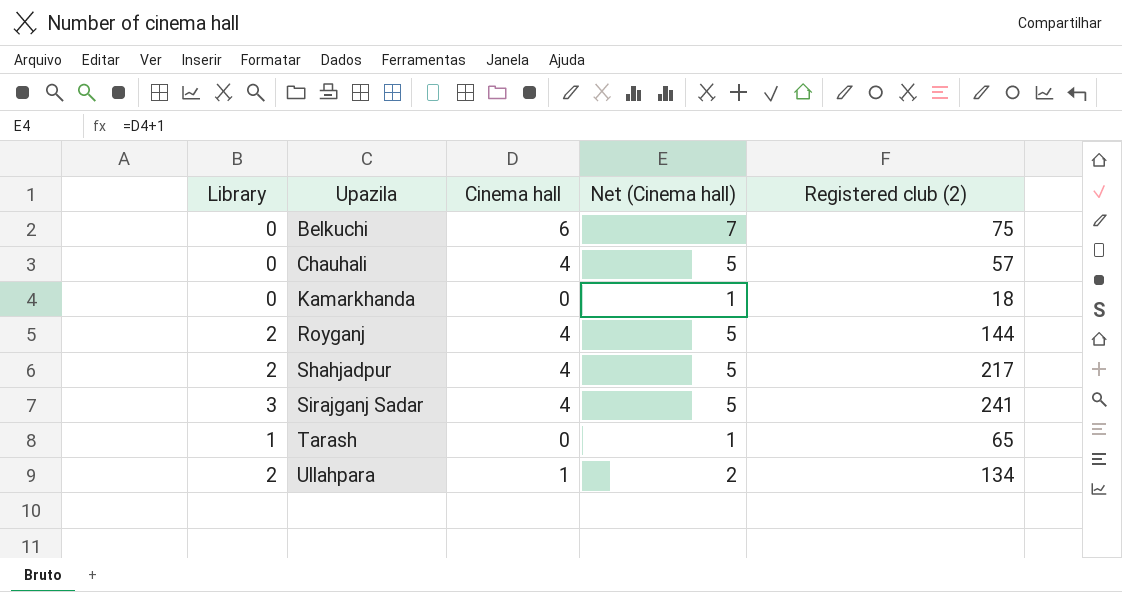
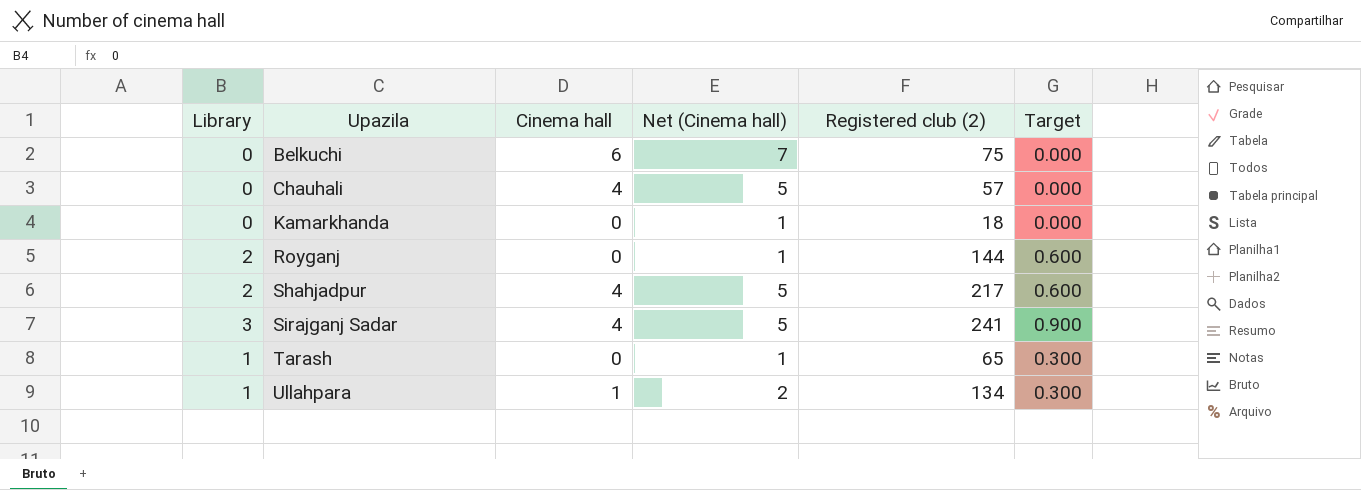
column Target | formula: none -> [Library] * 0.3
Royganj | Cinema hall: 4 -> 0
Royganj | Net (Cinema hall): 5 -> 1
Ullahpara | Library: 2 -> 1

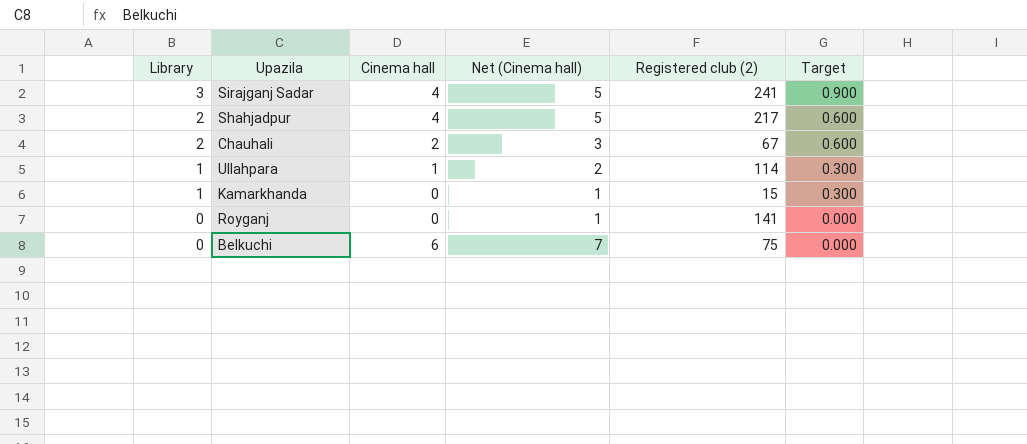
row order: Upazila ascending -> Library descending
row Tarash: 1 | 0 | 1 | 65 | 0.300 -> none
Chauhali | Library: 0 -> 2
Chauhali | Cinema hall: 4 -> 2
Chauhali | Net (Cinema hall): 5 -> 3
Chauhali | Registered club (2): 57 -> 67
Chauhali | Target: 0.000 -> 0.600
Ullahpara | Registered club (2): 134 -> 114
Kamarkhanda | Library: 0 -> 1
Kamarkhanda | Registered club (2): 18 -> 15
Kamarkhanda | Target: 0.000 -> 0.300
Royganj | Library: 2 -> 0
Royganj | Registered club (2): 144 -> 141
Royganj | Target: 0.600 -> 0.000

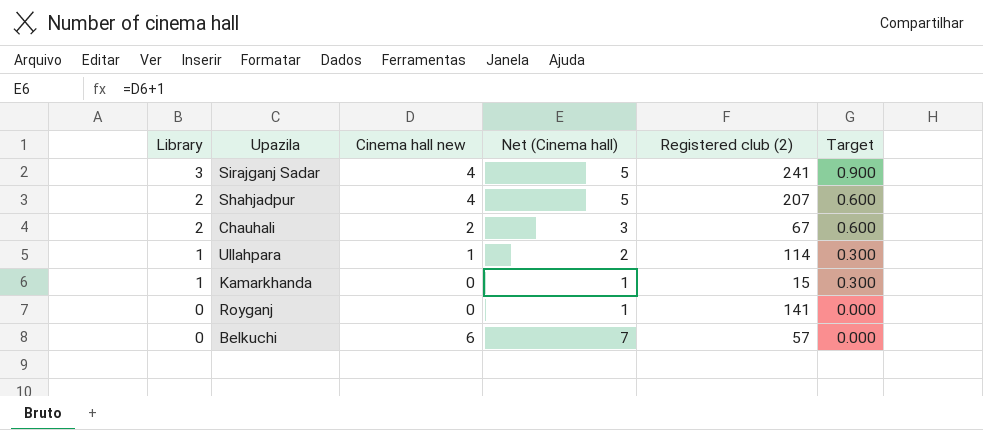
column name: Cinema hall -> Cinema hall new
Shahjadpur | Registered club (2): 217 -> 207
Belkuchi | Registered club (2): 75 -> 57

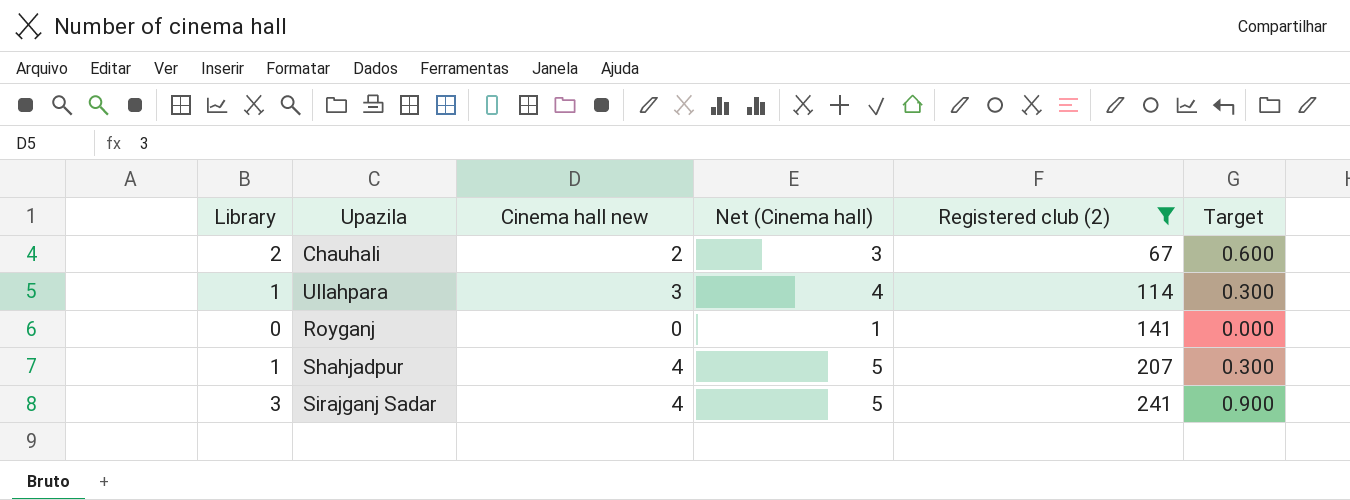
filter: none -> Registered club (2) >= 67
row order: Library descending -> Registered club (2) ascending
Ullahpara | Cinema hall new: 1 -> 3
Ullahpara | Net (Cinema hall): 2 -> 4
Shahjadpur | Library: 2 -> 1
Shahjadpur | Target: 0.600 -> 0.300

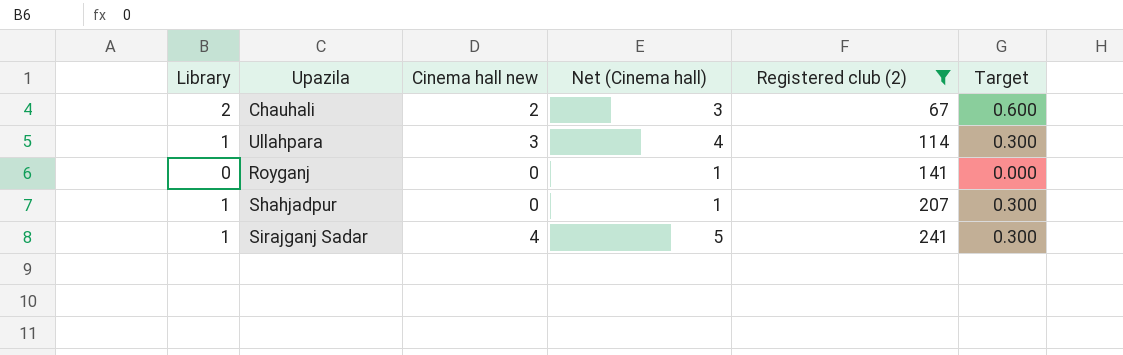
Shahjadpur | Cinema hall new: 4 -> 0
Shahjadpur | Net (Cinema hall): 5 -> 1
Sirajganj Sadar | Library: 3 -> 1
Sirajganj Sadar | Target: 0.900 -> 0.300

